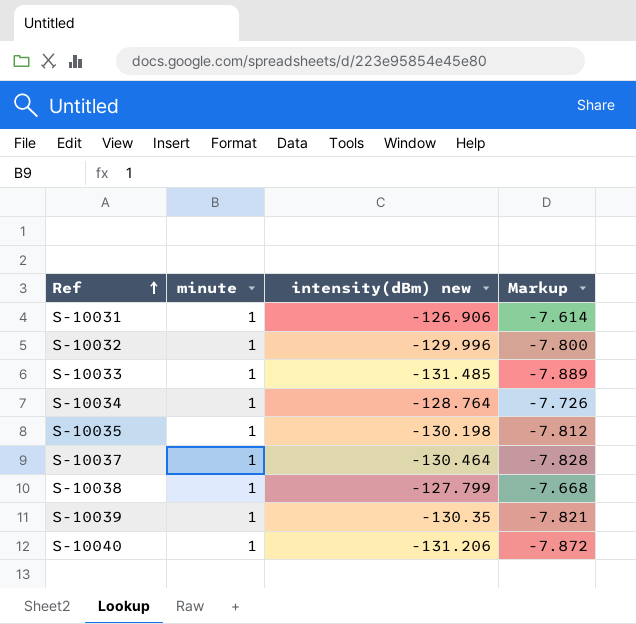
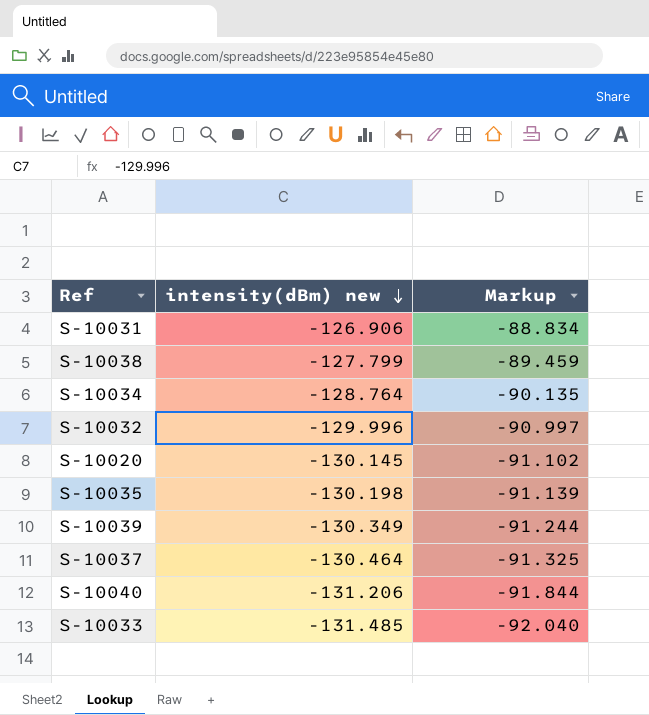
row order: Ref ascending -> intensity(dBm) new descending
column minute | position: 2 -> none
column Markup | formula: [intensity(dBm) new] * 0.06 -> [intensity(dBm) new] * 0.7
row S-10020: none -> -130.145 | -91.102
S-10039 | intensity(dBm) new: -130.35 -> -130.349

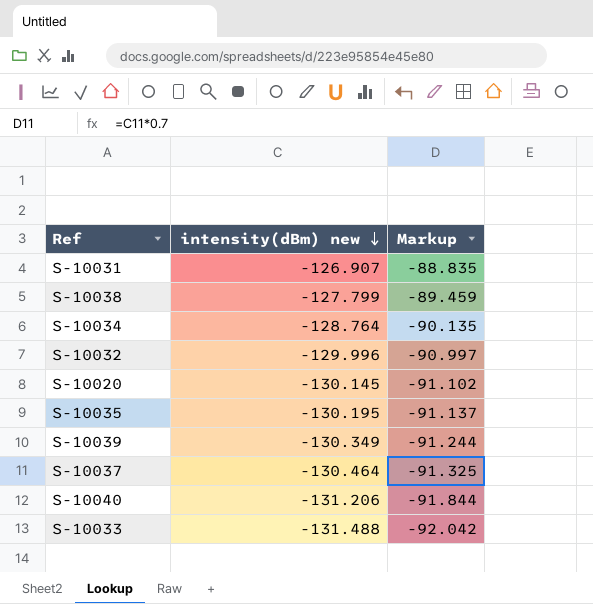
S-10031 | intensity(dBm) new: -126.906 -> -126.907
S-10031 | Markup: -88.834 -> -88.835
S-10035 | intensity(dBm) new: -130.198 -> -130.195
S-10035 | Markup: -91.139 -> -91.137
S-10033 | intensity(dBm) new: -131.485 -> -131.488
S-10033 | Markup: -92.040 -> -92.042

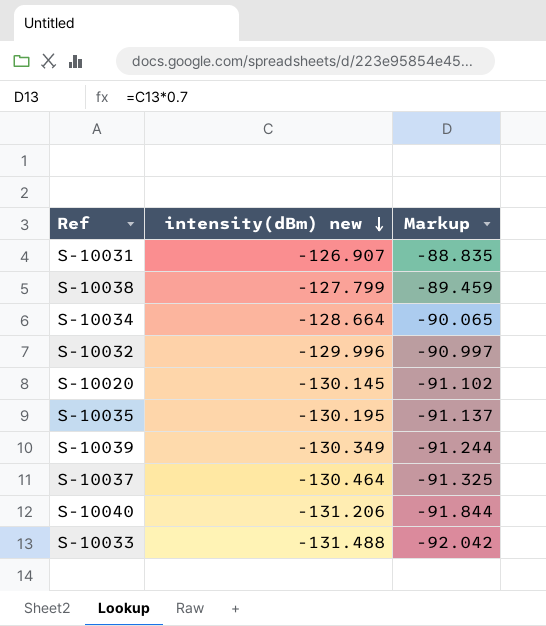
S-10034 | intensity(dBm) new: -128.764 -> -128.664
S-10034 | Markup: -90.135 -> -90.065

